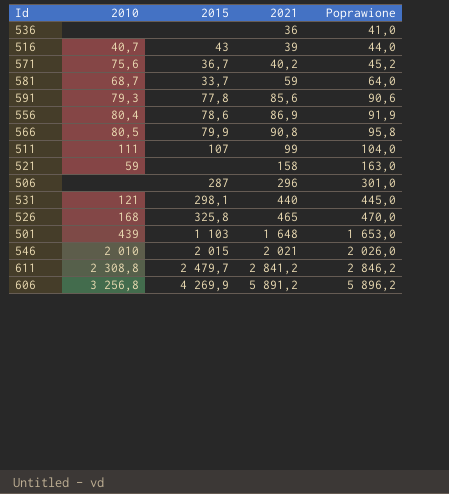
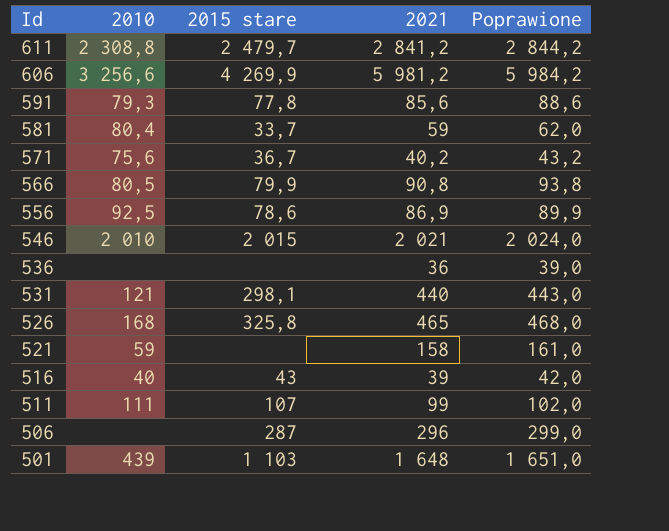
row order: 2021 ascending -> Id descending
column name: 2015 -> 2015 stare
column Poprawione | formula: [2021] + 5 -> [2021] + 3
606 | 2010: 3 256,8 -> 3 256,6
606 | 2021: 5 891,2 -> 5 981,2
581 | 2010: 68,7 -> 80,4
556 | 2010: 80,4 -> 92,5
516 | 2010: 40,7 -> 40

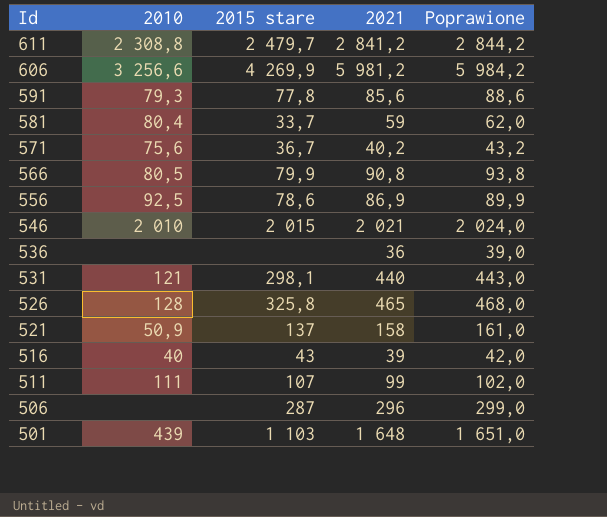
526 | 2010: 168 -> 128
521 | 2010: 59 -> 50,9
521 | 2015 stare: none -> 137

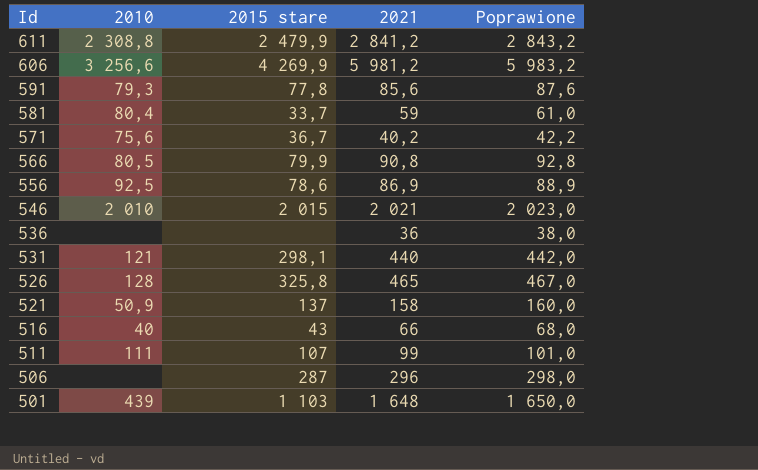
column Poprawione | formula: [2021] + 3 -> [2021] + 2
611 | 2015 stare: 2 479,7 -> 2 479,9
516 | 2021: 39 -> 66

